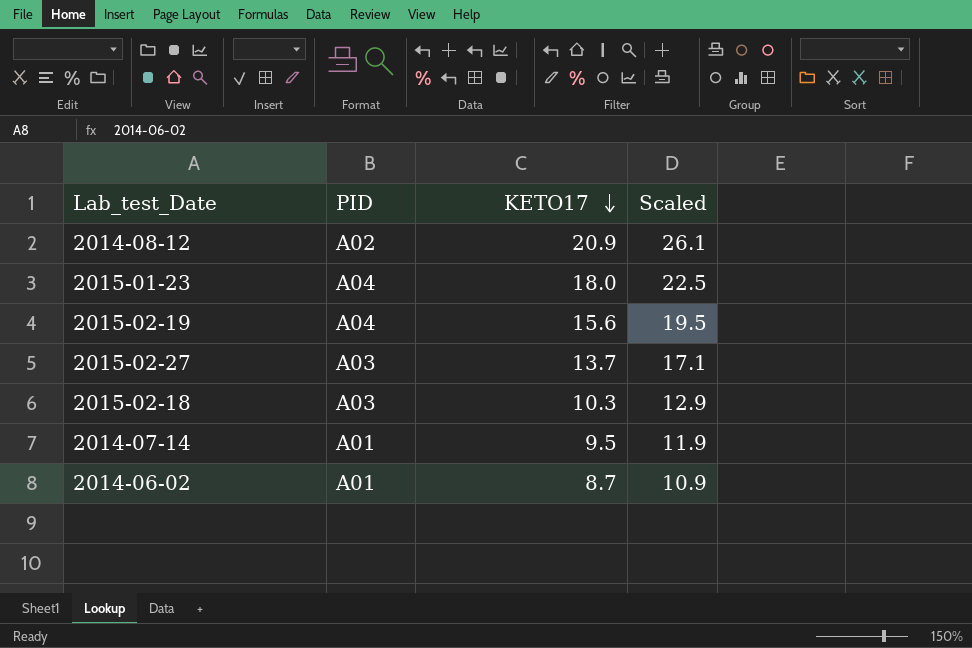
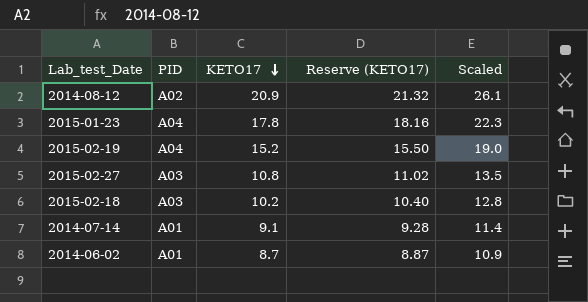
column Reserve (KETO17) | formula: none -> [KETO17] * 1.02
2015-01-23 | KETO17: 18.0 -> 17.8
2015-01-23 | Scaled: 22.5 -> 22.3
2015-02-19 | KETO17: 15.6 -> 15.2
2015-02-19 | Scaled: 19.5 -> 19.0
2015-02-27 | KETO17: 13.7 -> 10.8
2015-02-27 | Scaled: 17.1 -> 13.5
2015-02-18 | KETO17: 10.3 -> 10.2
2015-02-18 | Scaled: 12.9 -> 12.8
2014-07-14 | KETO17: 9.5 -> 9.1
2014-07-14 | Scaled: 11.9 -> 11.4

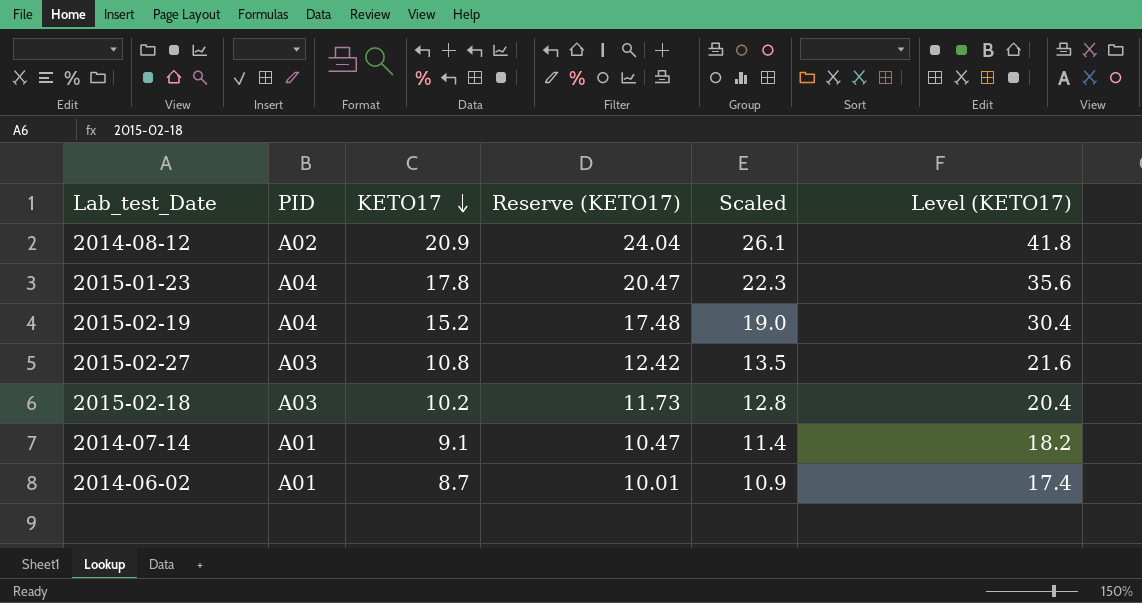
column Reserve (KETO17) | formula: [KETO17] * 1.02 -> [KETO17] * 1.15
column Level (KETO17) | formula: none -> [KETO17] * 2

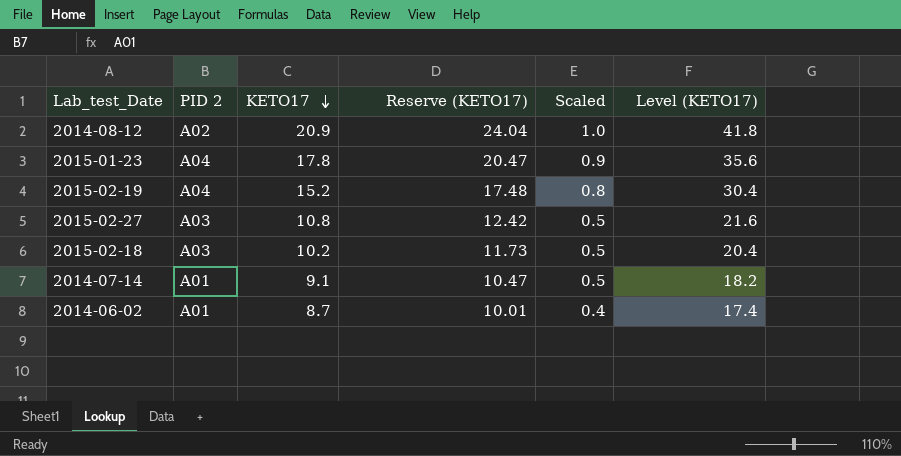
column name: PID -> PID 2
column Scaled | formula: [KETO17] * 1.25 -> [KETO17] * 0.05

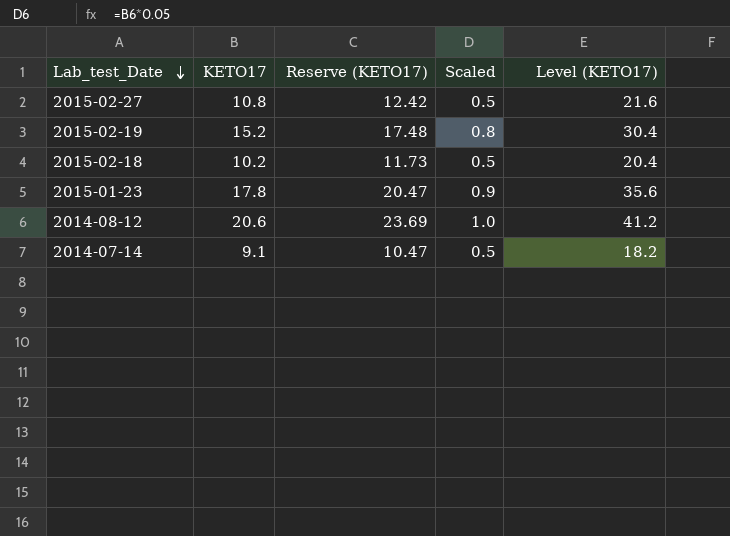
row order: KETO17 descending -> Lab_test_Date descending
column PID 2 | position: 2 -> none
row 2014-06-02: A01 | 8.7 | 10.01 | 0.4 | 17.4 -> none
2014-08-12 | KETO17: 20.9 -> 20.6
2014-08-12 | Reserve (KETO17): 24.04 -> 23.69
2014-08-12 | Level (KETO17): 41.8 -> 41.2

